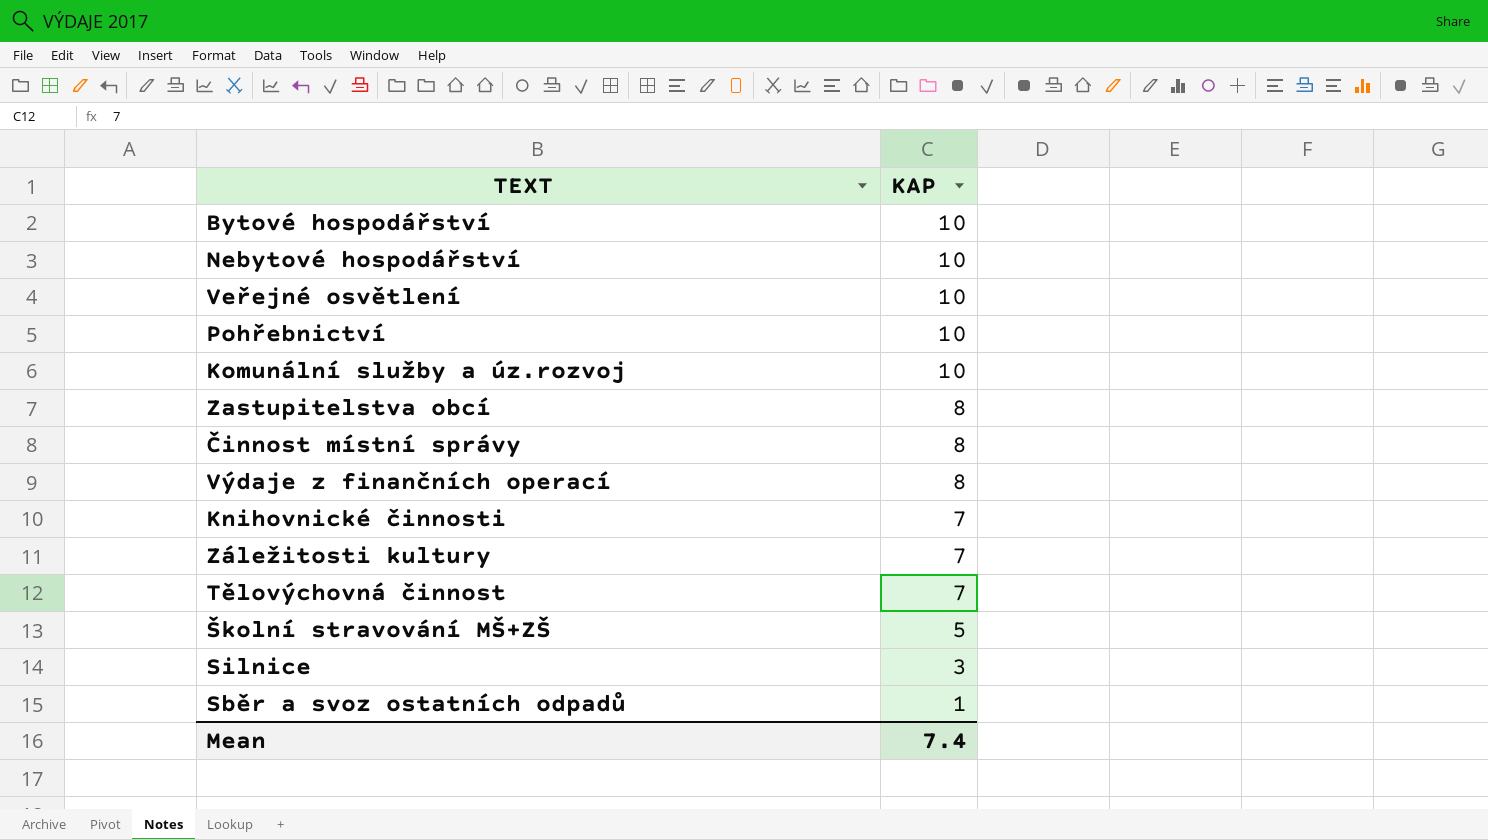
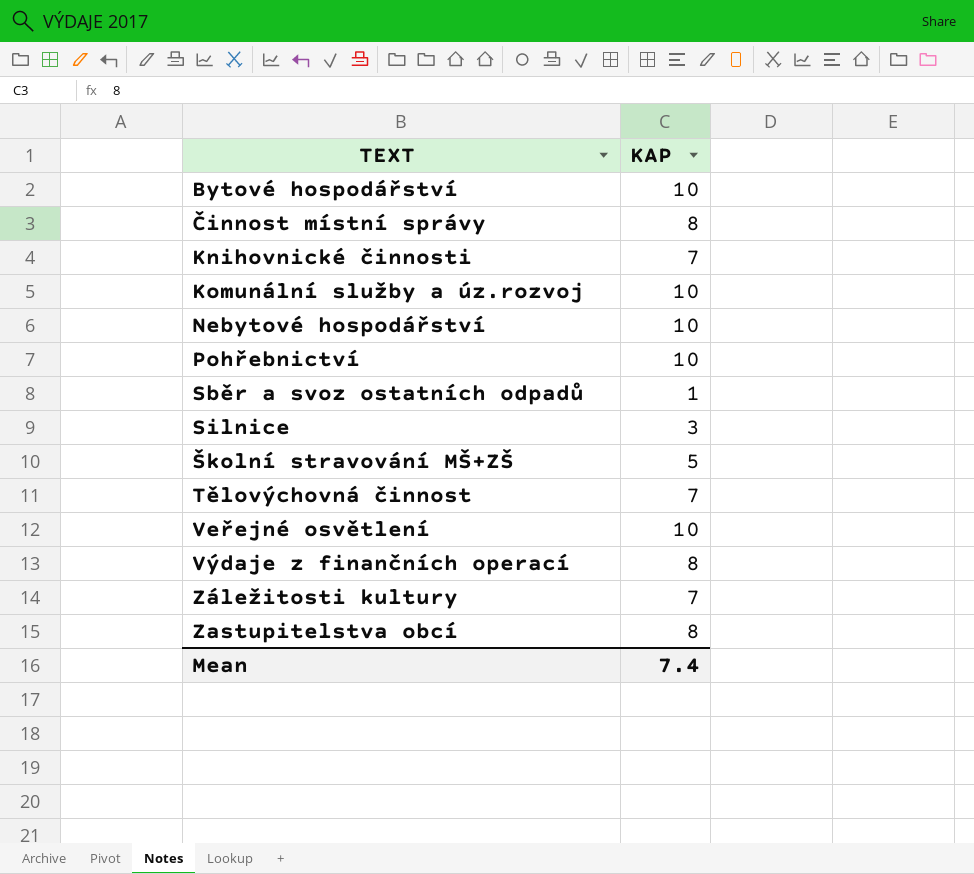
row order: KAP descending -> TEXT ascending

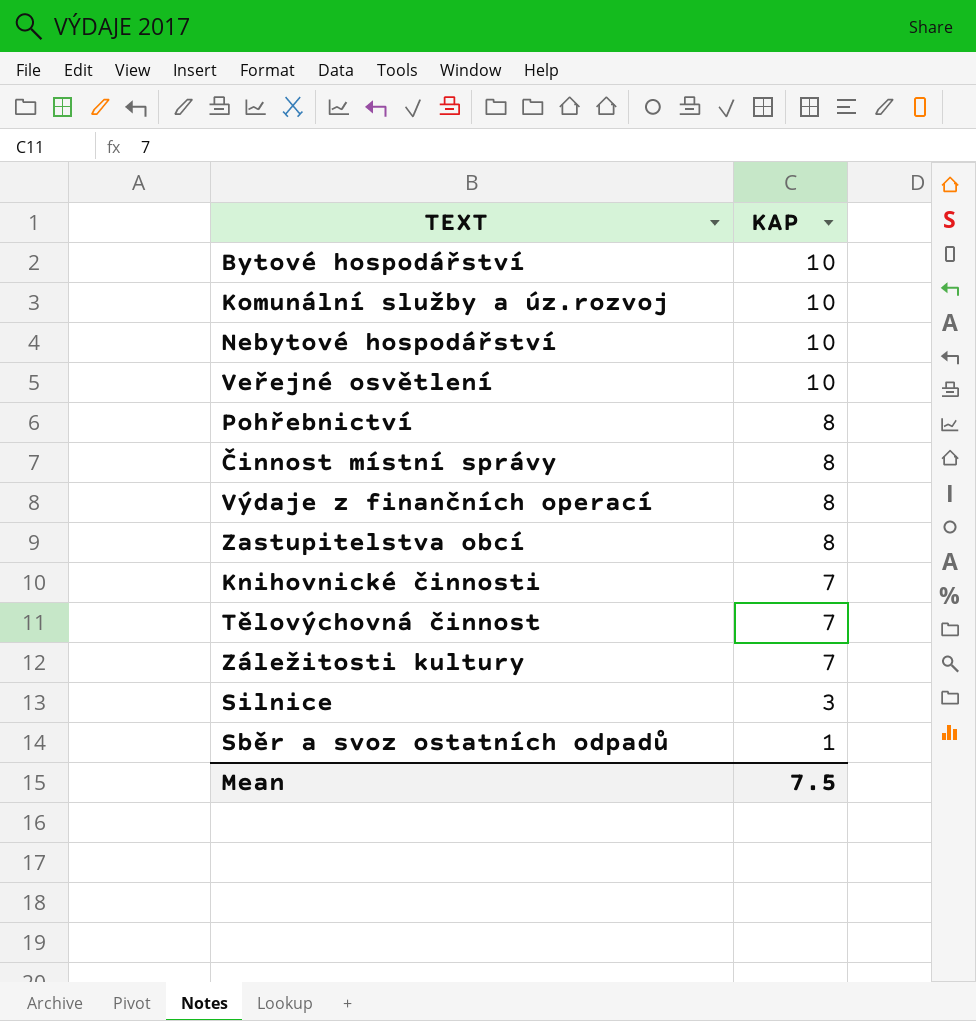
row order: TEXT ascending -> KAP descending
row Školní stravování MŠ+ZŠ: 5 -> none
Pohřebnictví | KAP: 10 -> 8
Mean | KAP: 7.4 -> 7.5

